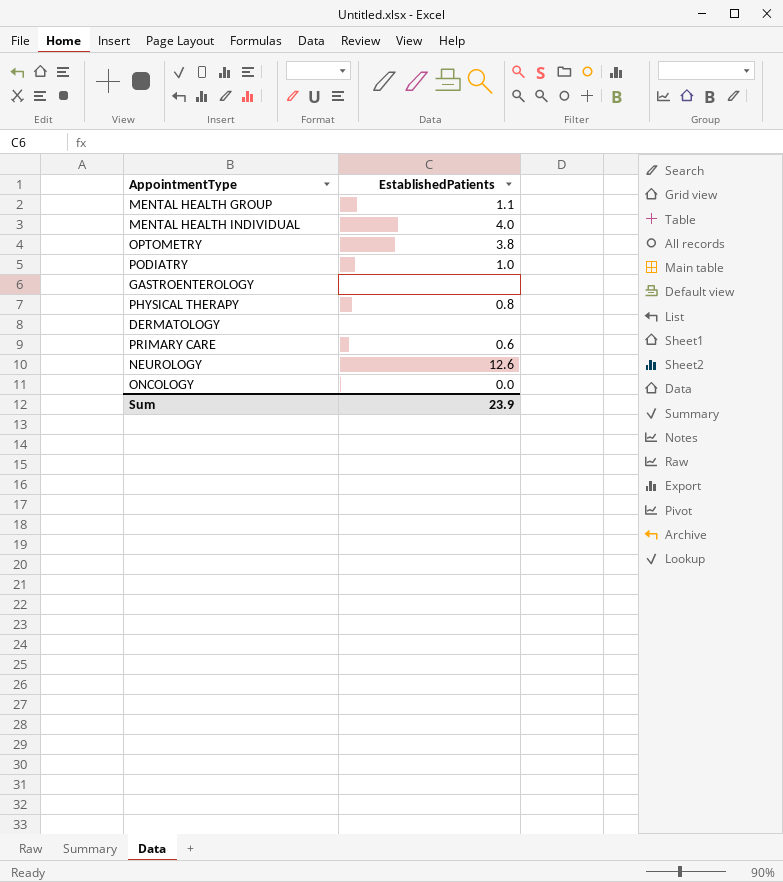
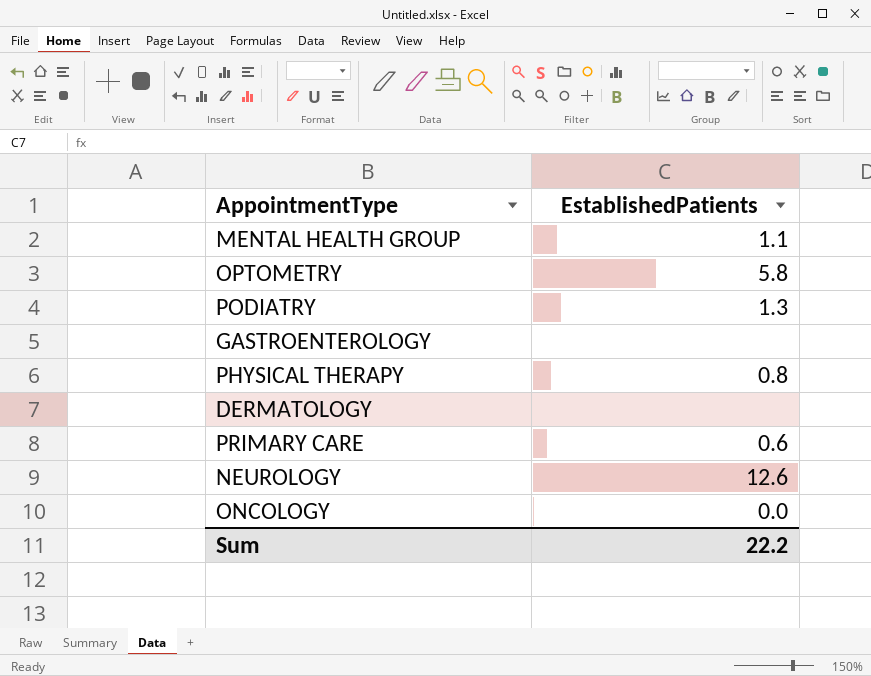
row MENTAL HEALTH INDIVIDUAL: 4.0 -> none
OPTOMETRY | EstablishedPatients: 3.8 -> 5.8
PODIATRY | EstablishedPatients: 1.0 -> 1.3
Sum | EstablishedPatients: 23.9 -> 22.2

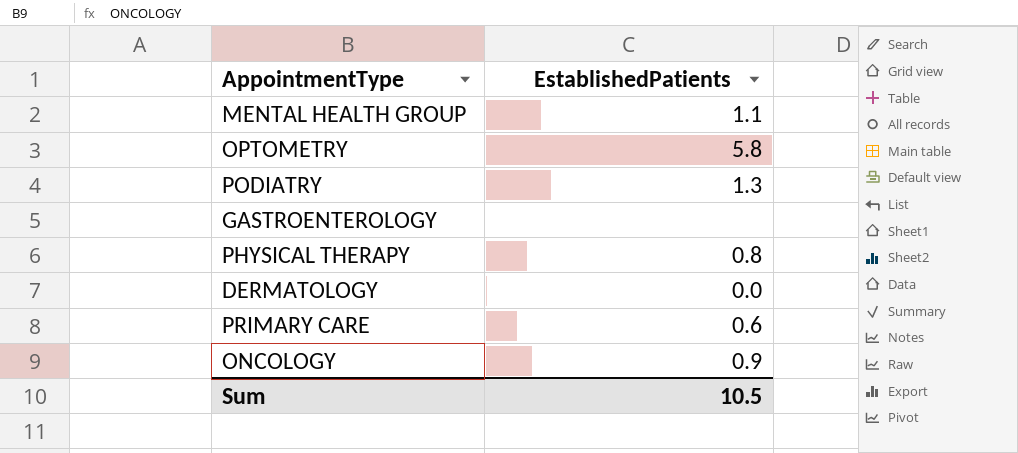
row NEUROLOGY: 12.6 -> none
DERMATOLOGY | EstablishedPatients: none -> 0.0
ONCOLOGY | EstablishedPatients: 0.0 -> 0.9
Sum | EstablishedPatients: 22.2 -> 10.5

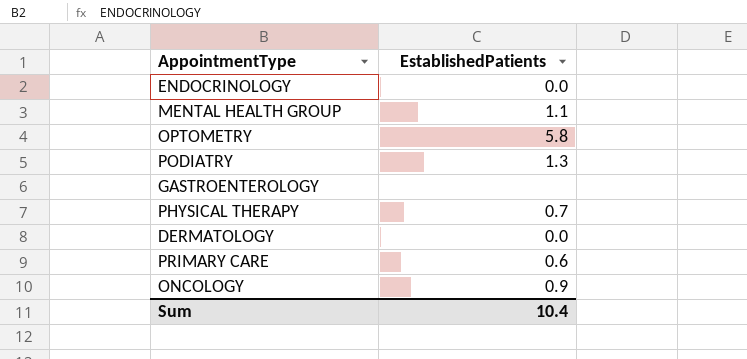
row ENDOCRINOLOGY: none -> 0.0
PHYSICAL THERAPY | EstablishedPatients: 0.8 -> 0.7
Sum | EstablishedPatients: 10.5 -> 10.4

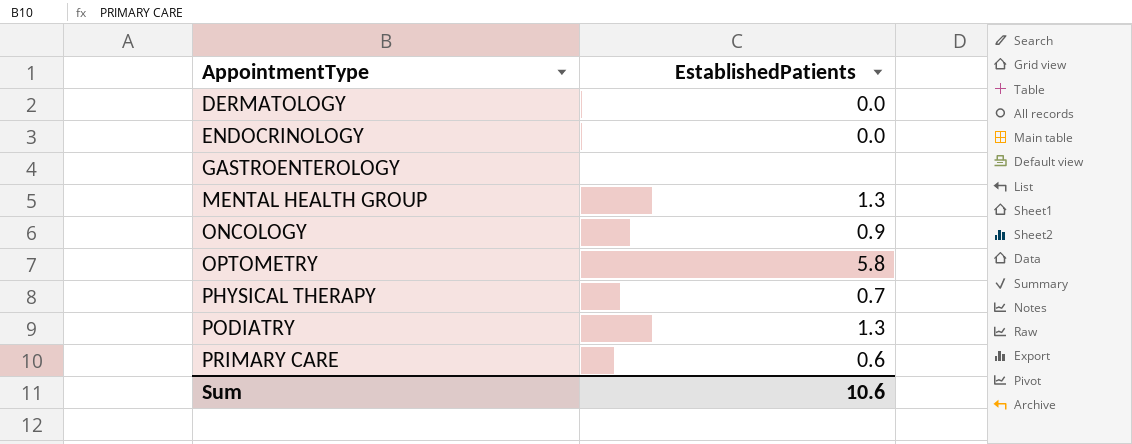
row order: none -> AppointmentType ascending
MENTAL HEALTH GROUP | EstablishedPatients: 1.1 -> 1.3
Sum | EstablishedPatients: 10.4 -> 10.6

